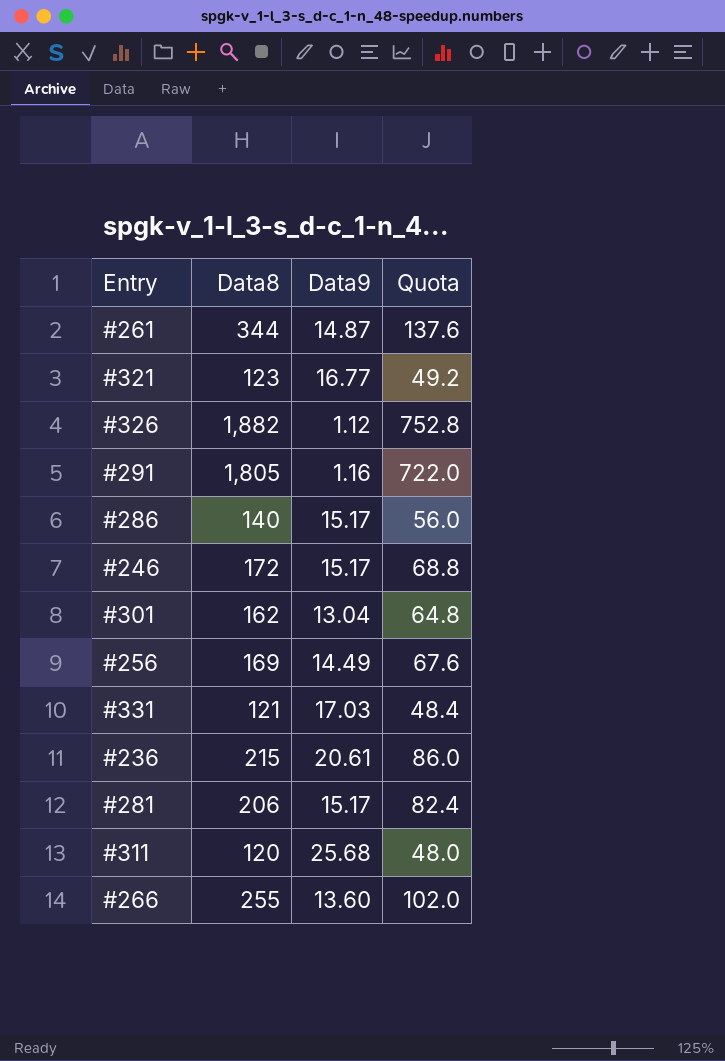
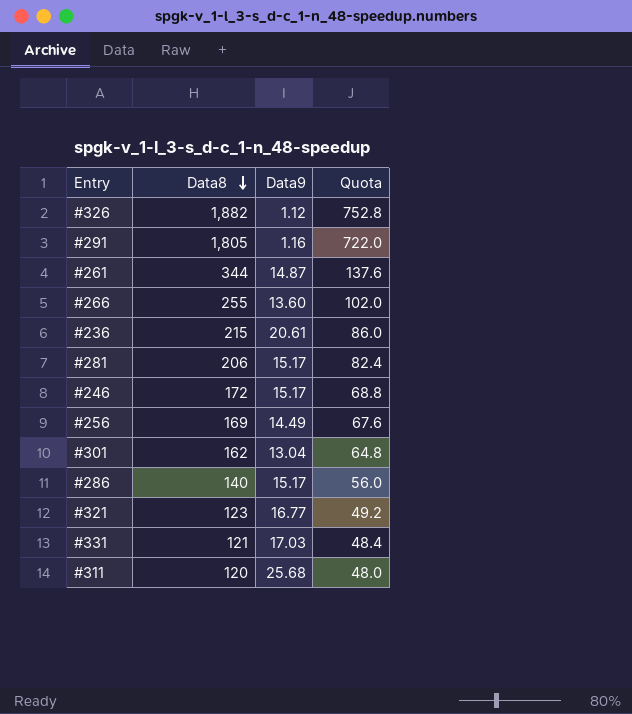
row order: none -> Data8 descending

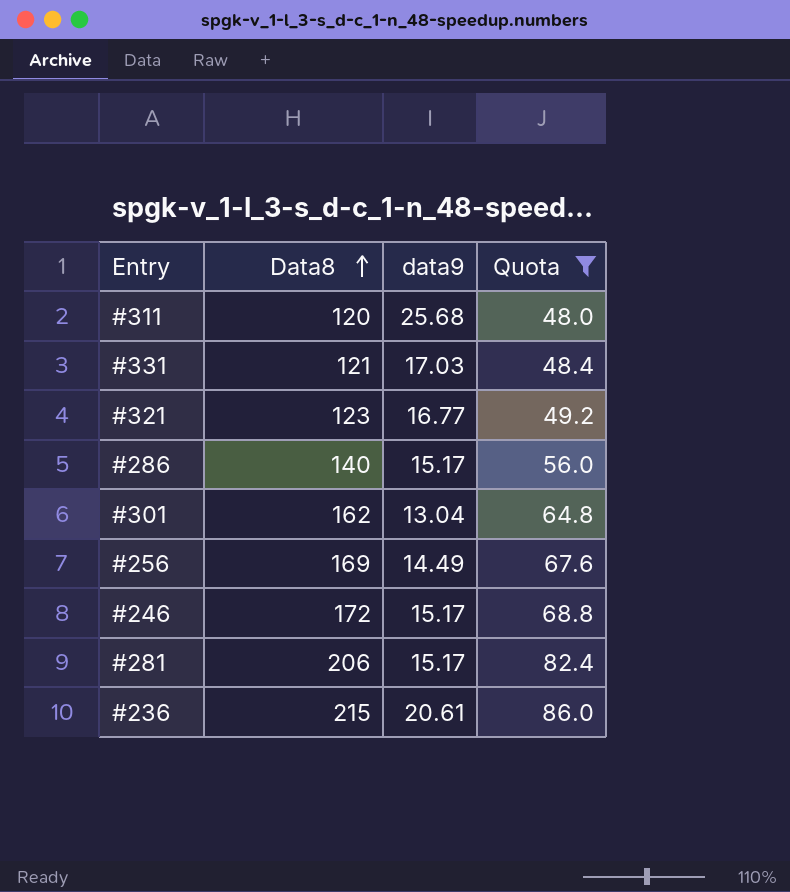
filter: none -> Quota <= 86.0
row order: Data8 descending -> Data8 ascending
column name: Data9 -> data9

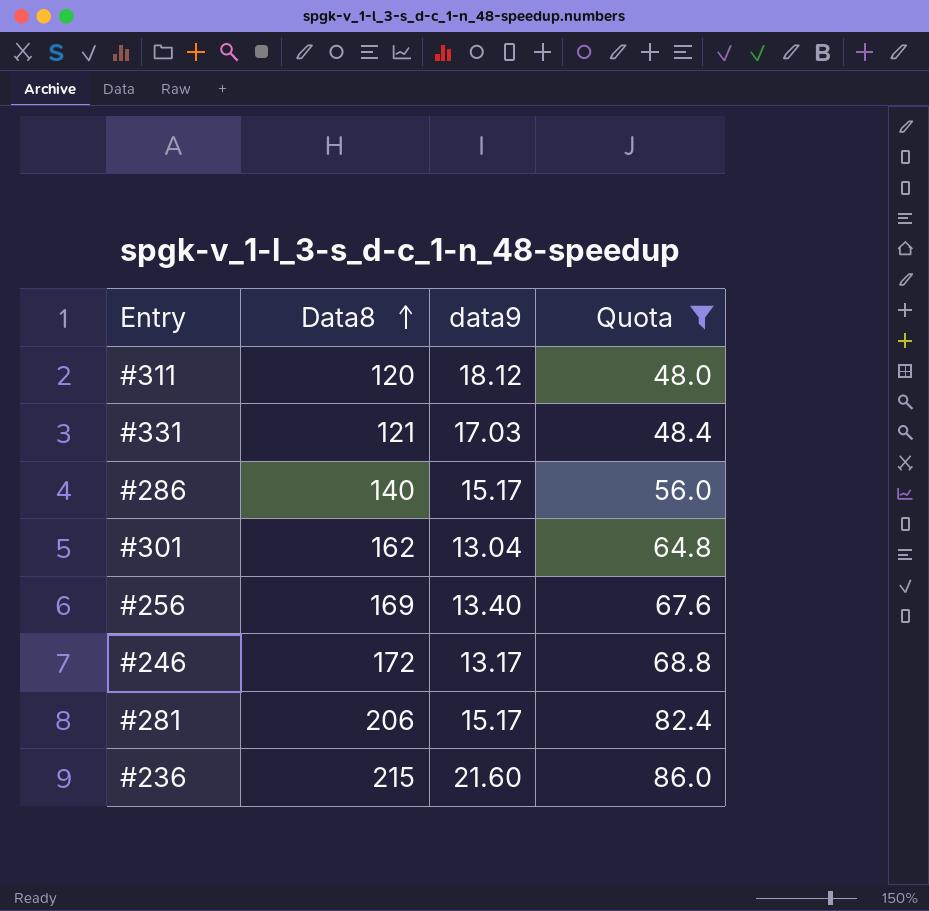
row #321: 123 | 16.77 | 49.2 -> none
#311 | data9: 25.68 -> 18.12
#256 | data9: 14.49 -> 13.40
#246 | data9: 15.17 -> 13.17
#236 | data9: 20.61 -> 21.60

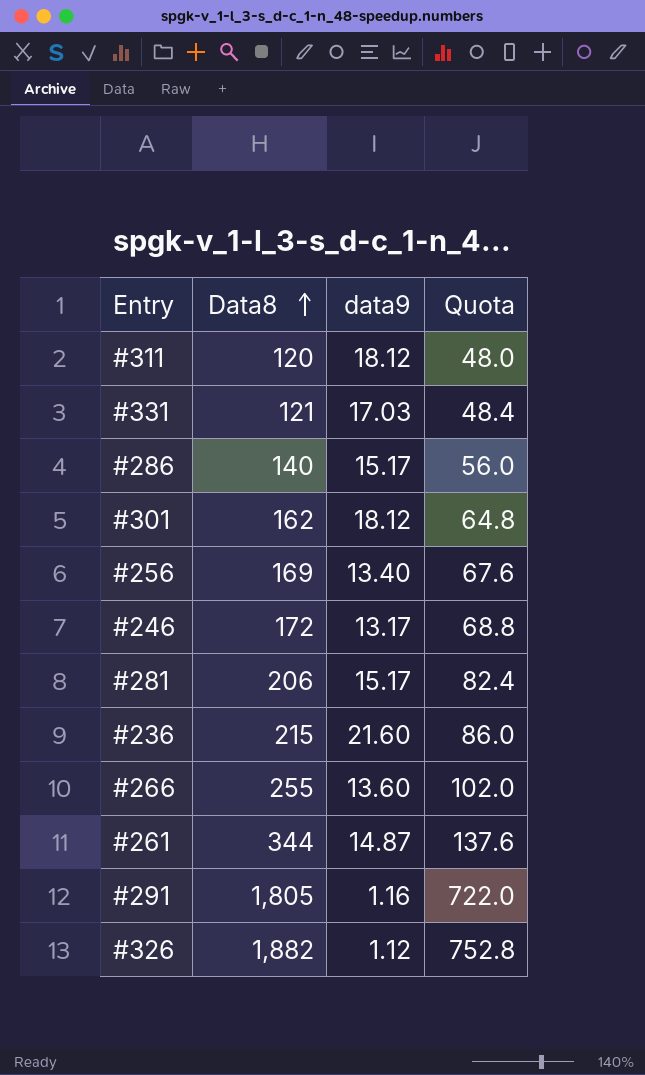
filter: Quota <= 86.0 -> none
#301 | data9: 13.04 -> 18.12

